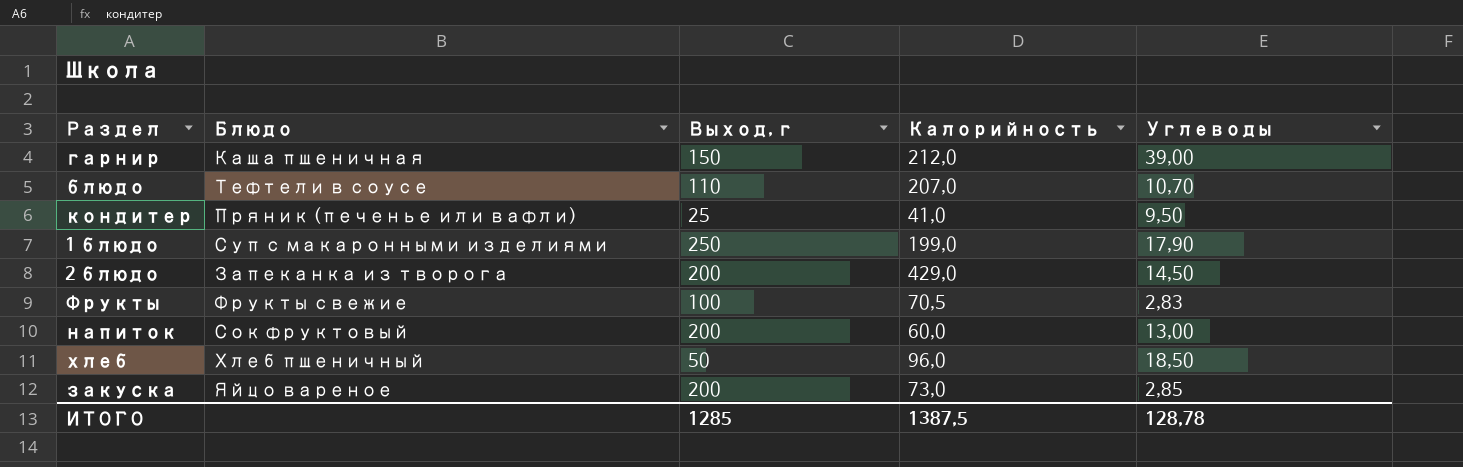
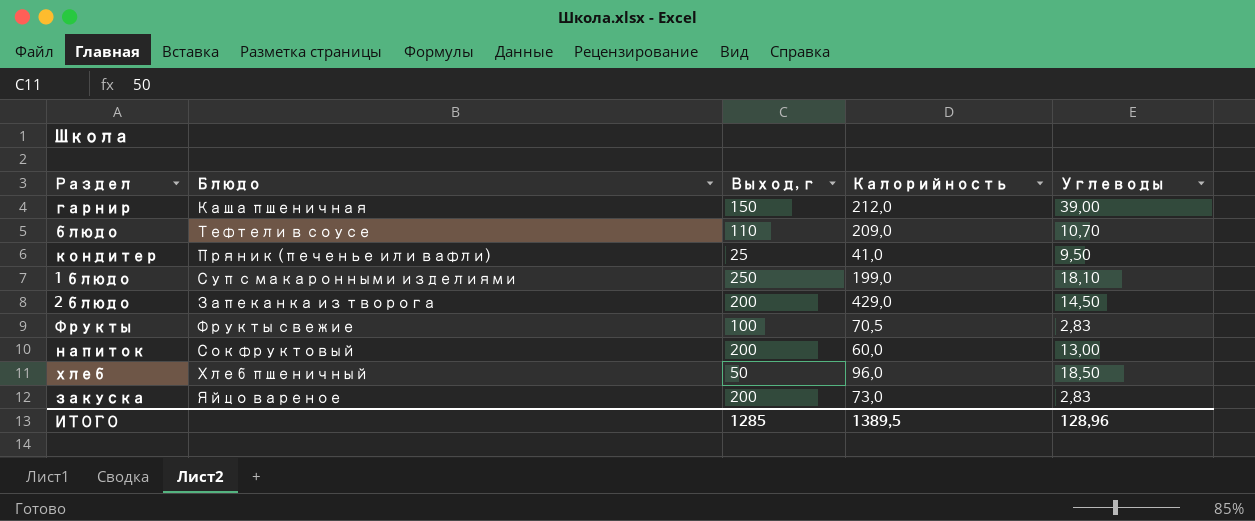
блюдо | Калорийность: 207,0 -> 209,0
1 блюдо | Углеводы: 17,90 -> 18,10
закуска | Углеводы: 2,85 -> 2,83
ИТОГО | Калорийность: 1387,5 -> 1389,5
ИТОГО | Углеводы: 128,78 -> 128,96

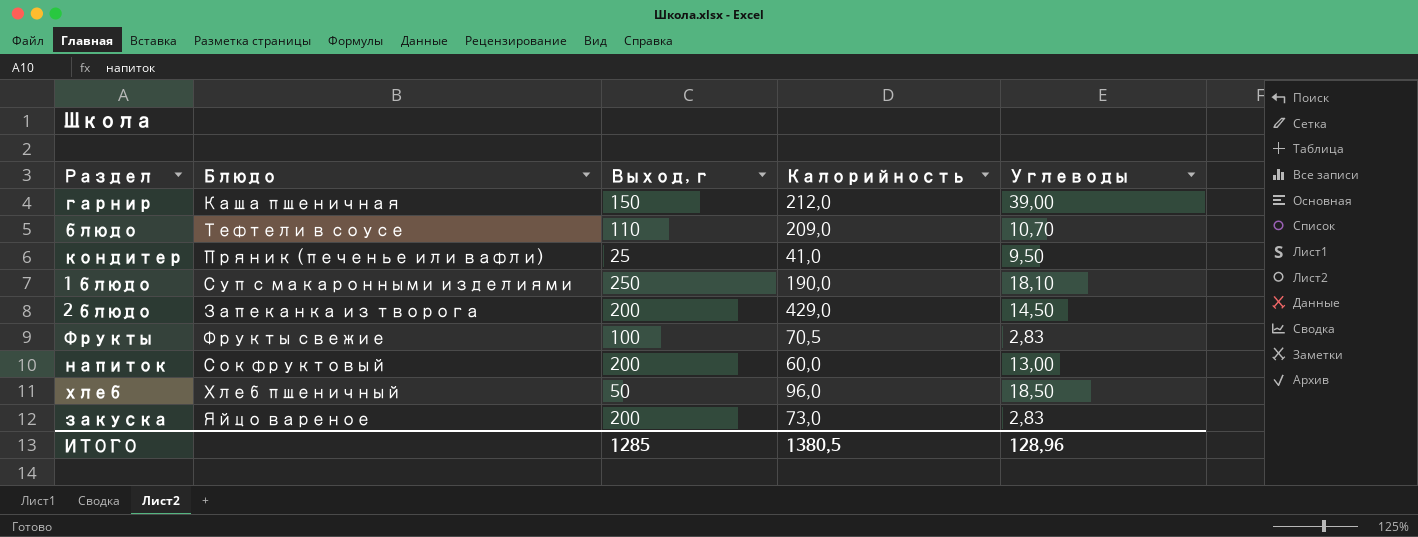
1 блюдо | Калорийность: 199,0 -> 190,0
ИТОГО | Калорийность: 1389,5 -> 1380,5

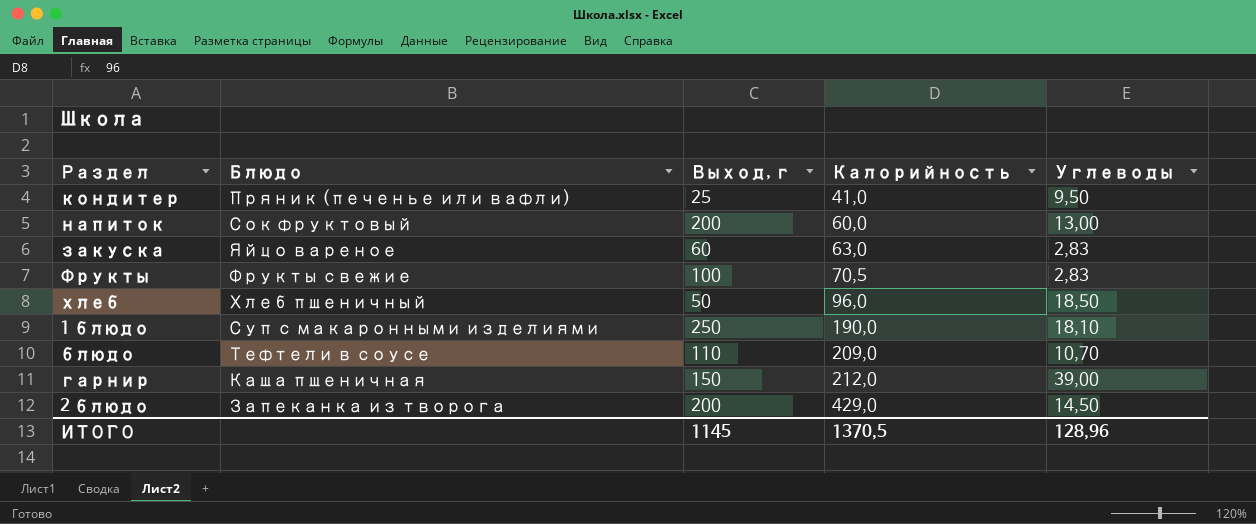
row order: none -> Калорийность ascending
закуска | Выход, г: 200 -> 60
закуска | Калорийность: 73,0 -> 63,0
ИТОГО | Выход, г: 1285 -> 1145
ИТОГО | Калорийность: 1380,5 -> 1370,5

